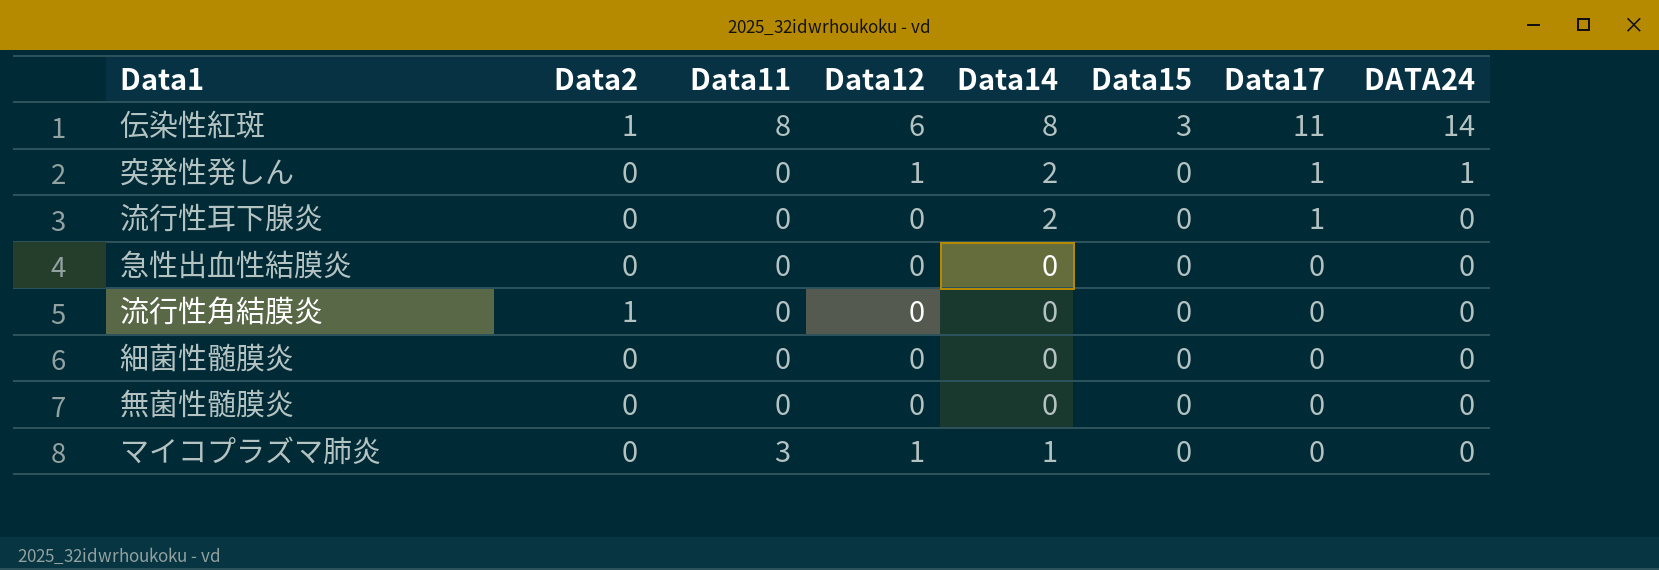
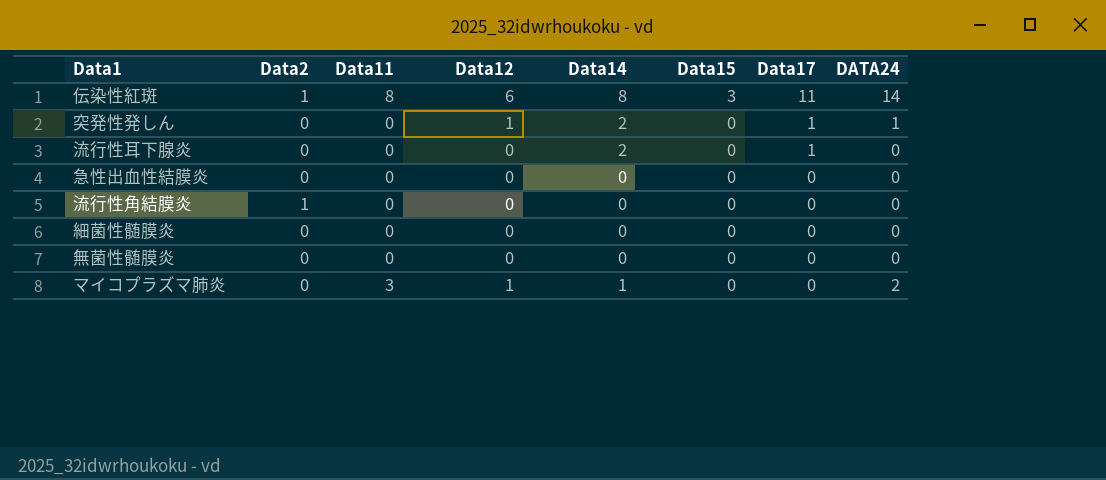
マイコプラズマ肺炎 | DATA24: 0 -> 2

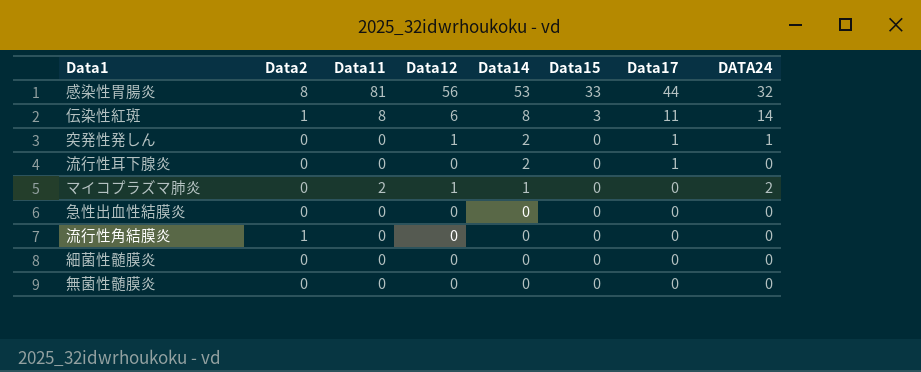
row order: Data15 descending -> Data14 descending
row 感染性胃腸炎: none -> 8 | 81 | 56 | 53 | 33 | 44 | 32
マイコプラズマ肺炎 | Data11: 3 -> 2

